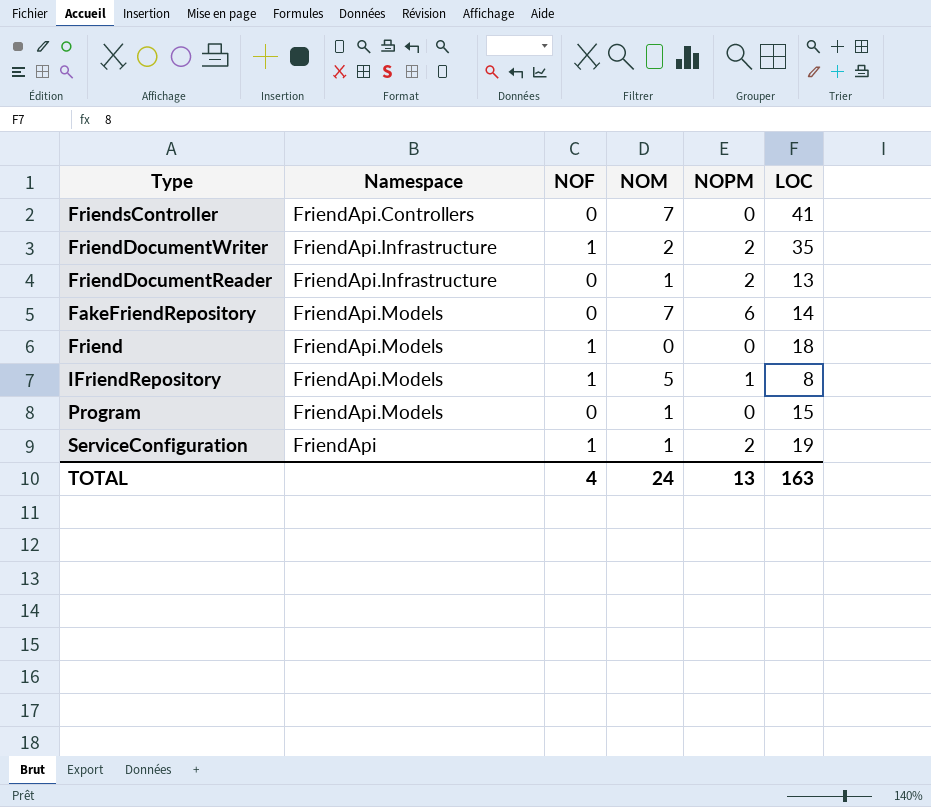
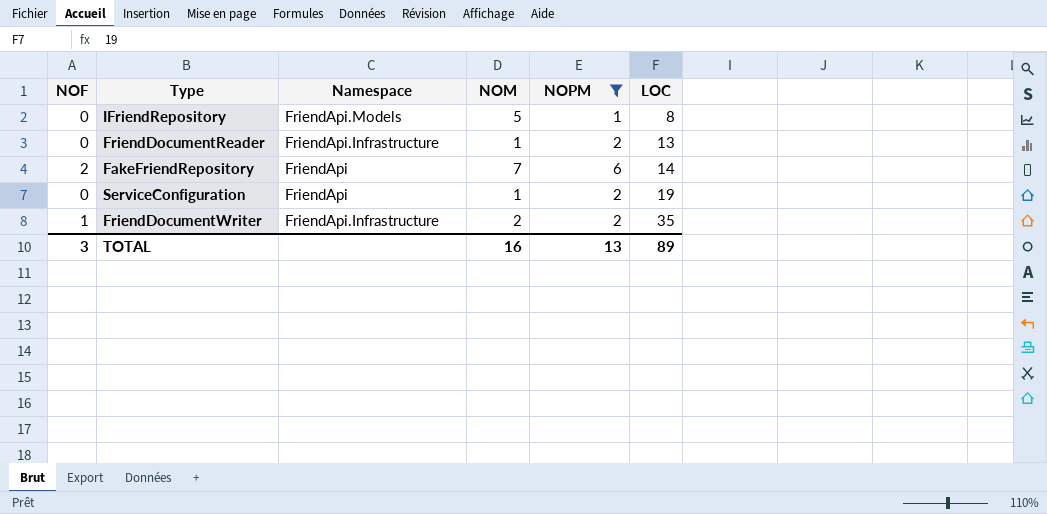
filter: none -> NOPM != 0
row order: none -> LOC ascending
column NOF | position: 3 -> 1
IFriendRepository | NOF: 1 -> 0
FakeFriendRepository | NOF: 0 -> 2
FakeFriendRepository | Namespace: FriendApi.Models -> FriendApi
ServiceConfiguration | NOF: 1 -> 0
TOTAL | NOF: 4 -> 3
TOTAL | NOM: 24 -> 16
TOTAL | LOC: 163 -> 89

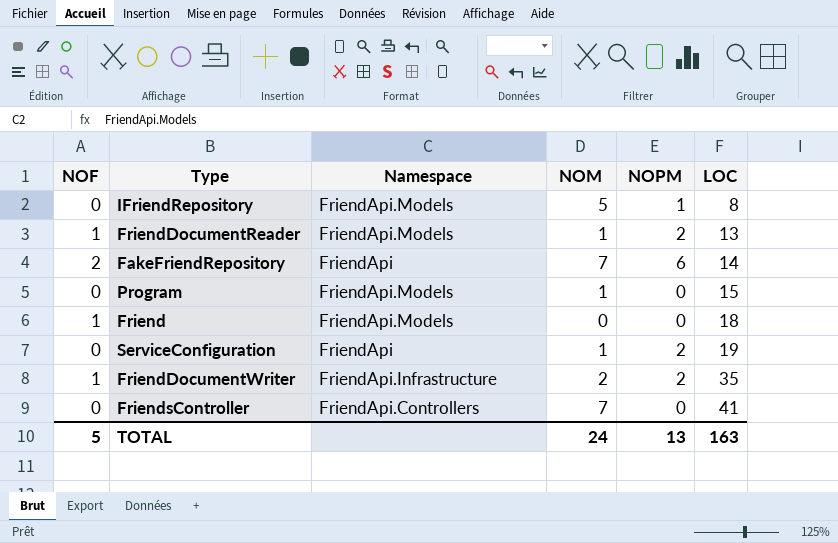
filter: NOPM != 0 -> none
FriendDocumentReader | NOF: 0 -> 1
FriendDocumentReader | Namespace: FriendApi.Infrastructure -> FriendApi.Models
TOTAL | NOF: 3 -> 5
TOTAL | NOM: 16 -> 24
TOTAL | LOC: 89 -> 163

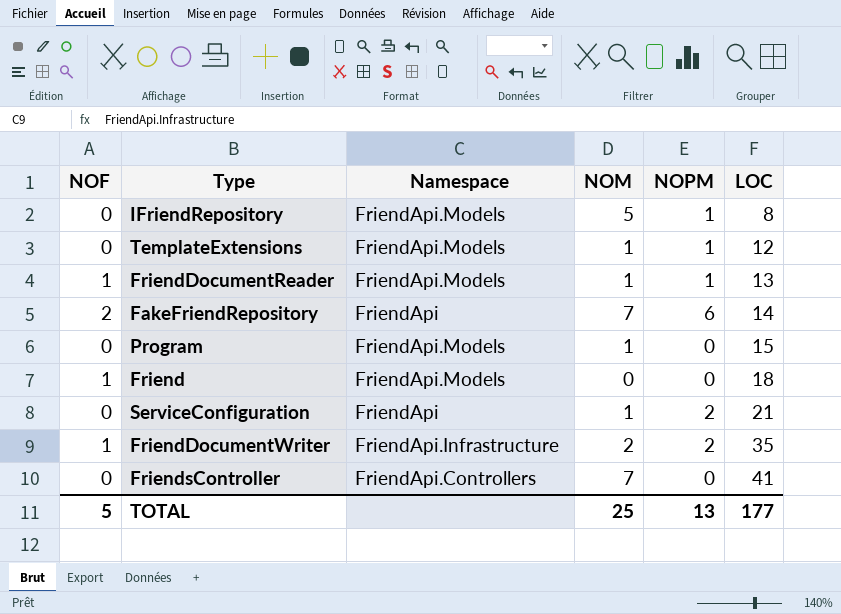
row TemplateExtensions: none -> 0 | FriendApi.Models | 1 | 1 | 12
FriendDocumentReader | NOPM: 2 -> 1
ServiceConfiguration | LOC: 19 -> 21
TOTAL | NOM: 24 -> 25
TOTAL | LOC: 163 -> 177

